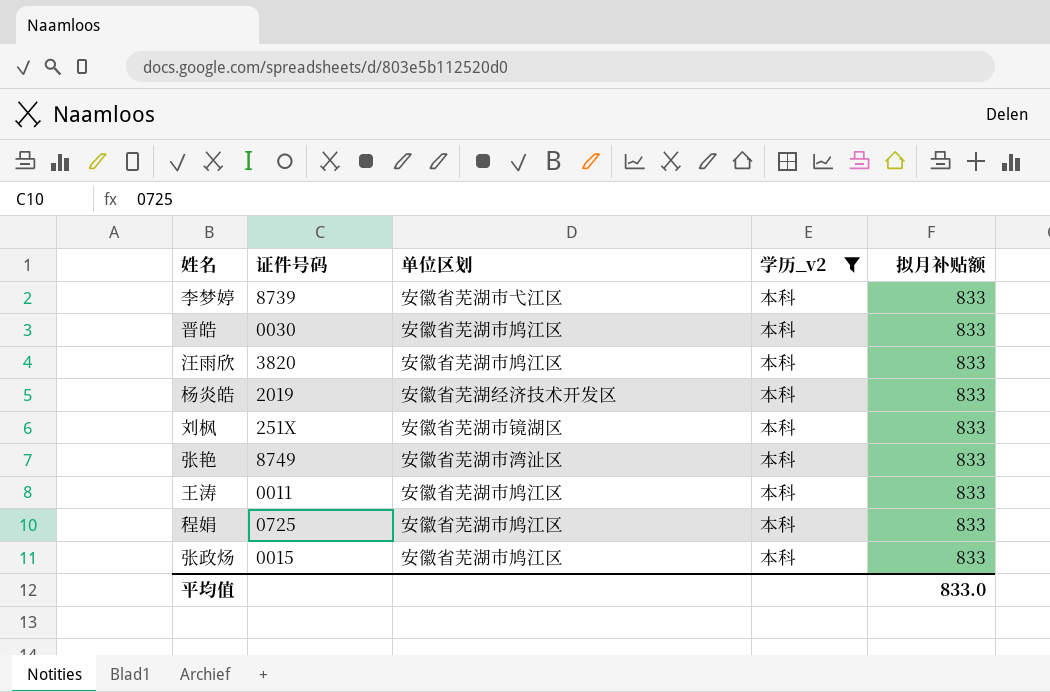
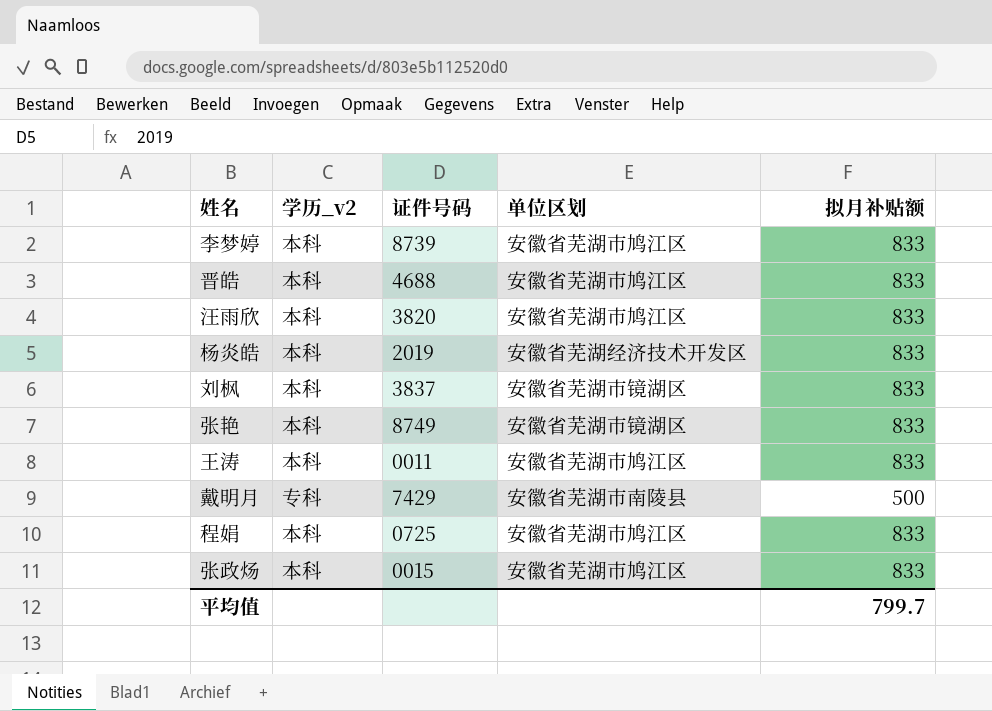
filter: 学历_v2 = 本科 -> none
column 学历_v2 | position: 4 -> 2
李梦婷 | 单位区划: 安徽省芜湖市弋江区 -> 安徽省芜湖市鸠江区
晋皓 | 证件号码: 0030 -> 4688
刘枫 | 证件号码: 251X -> 3837
张艳 | 单位区划: 安徽省芜湖市湾沚区 -> 安徽省芜湖市镜湖区
平均值 | 拟月补贴额: 833.0 -> 799.7

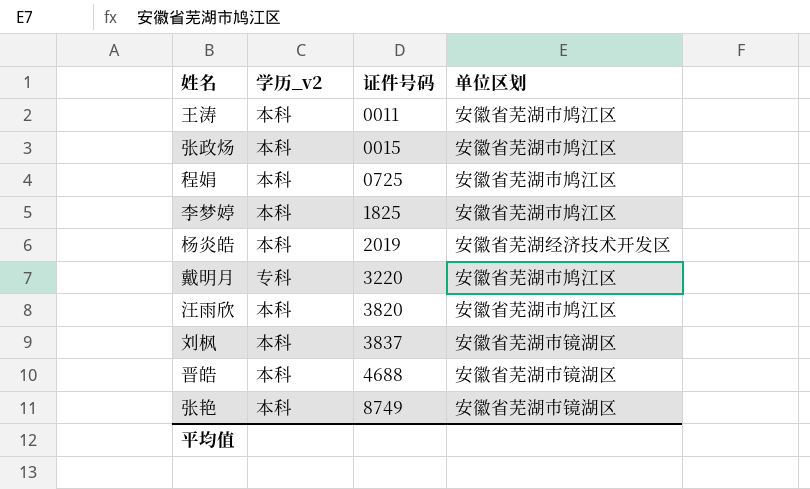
row order: none -> 证件号码 ascending
column 拟月补贴额 | position: 5 -> none
李梦婷 | 证件号码: 8739 -> 1825
戴明月 | 证件号码: 7429 -> 3220
戴明月 | 单位区划: 安徽省芜湖市南陵县 -> 安徽省芜湖市鸠江区
晋皓 | 单位区划: 安徽省芜湖市鸠江区 -> 安徽省芜湖市镜湖区

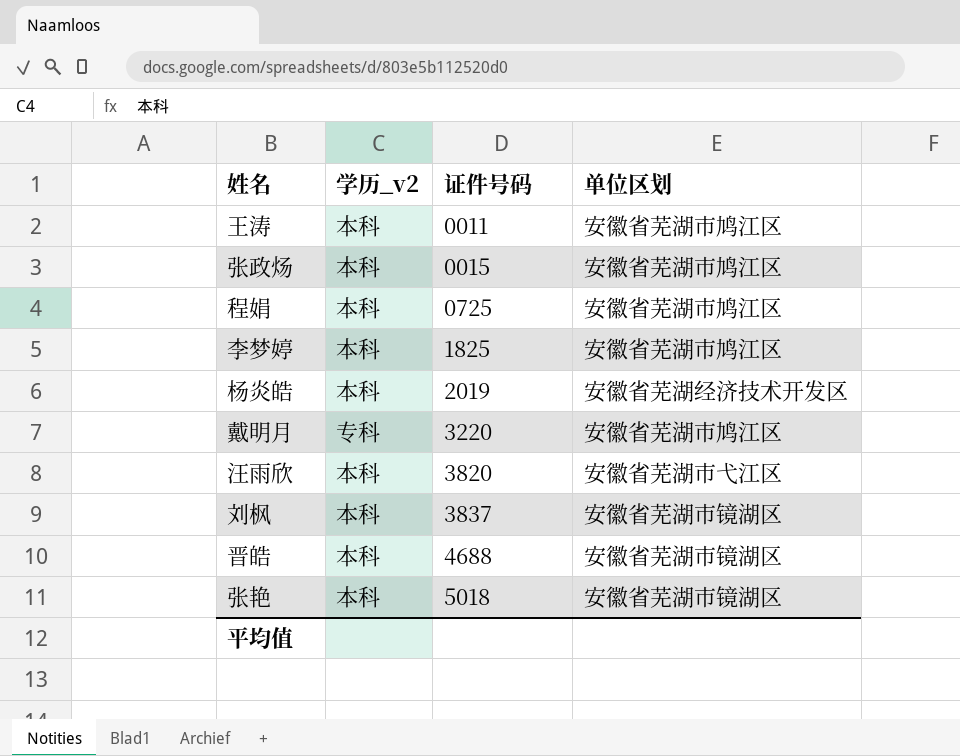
汪雨欣 | 单位区划: 安徽省芜湖市鸠江区 -> 安徽省芜湖市弋江区
张艳 | 证件号码: 8749 -> 5018

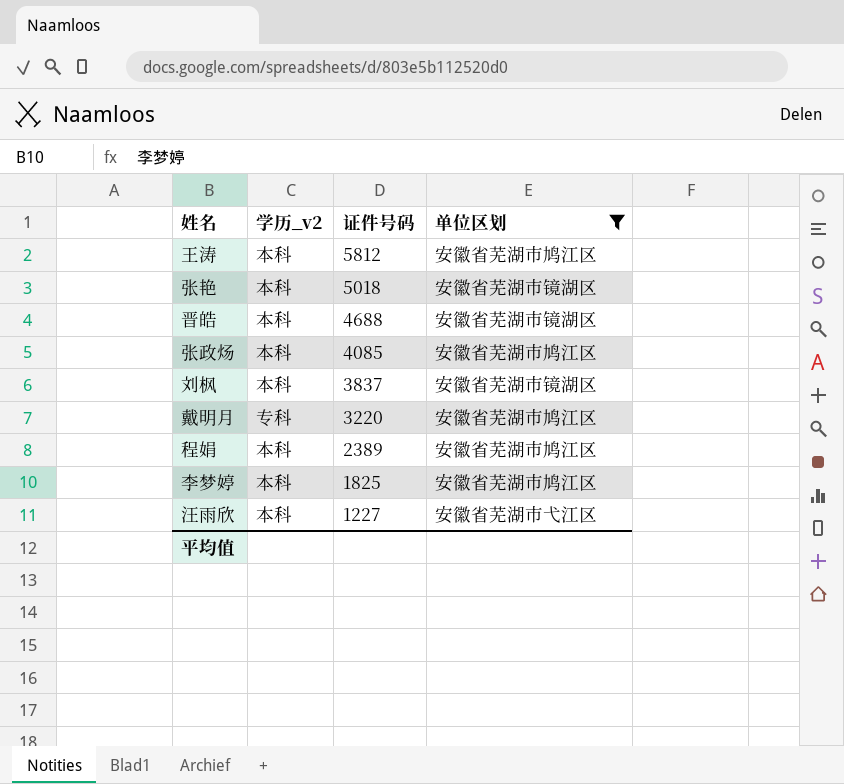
filter: none -> 单位区划 != 安徽省芜湖经济技术开发区
row order: 证件号码 ascending -> 证件号码 descending
王涛 | 证件号码: 0011 -> 5812
张政炀 | 证件号码: 0015 -> 4085
程娟 | 证件号码: 0725 -> 2389
汪雨欣 | 证件号码: 3820 -> 1227

